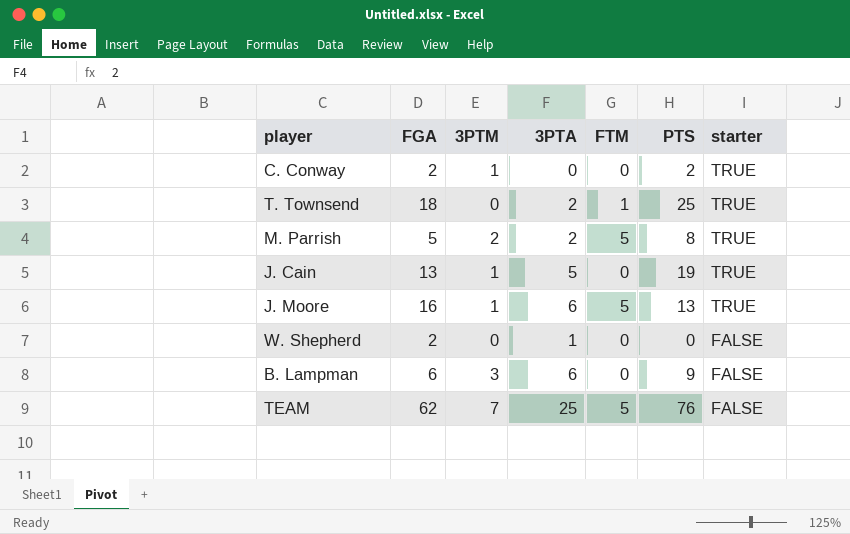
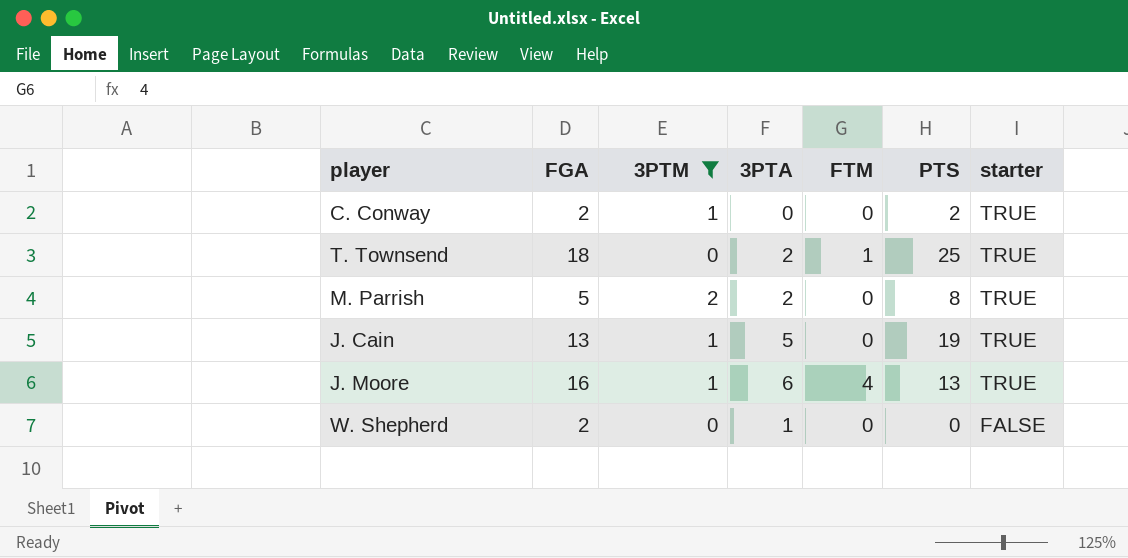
filter: none -> 3PTM <= 2
M. Parrish | FTM: 5 -> 0
J. Moore | FTM: 5 -> 4

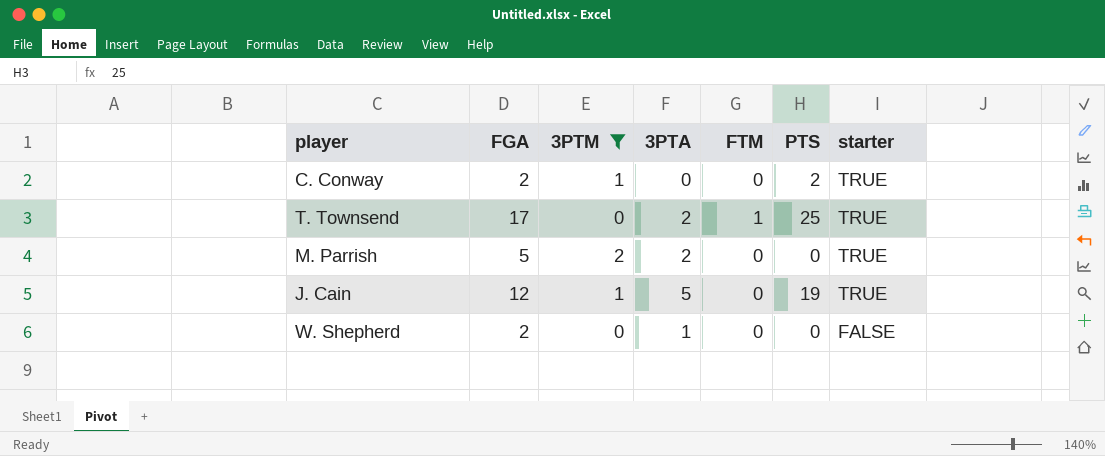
row J. Moore: 16 | 1 | 6 | 4 | 13 | TRUE -> none
T. Townsend | FGA: 18 -> 17
M. Parrish | PTS: 8 -> 0
J. Cain | FGA: 13 -> 12

